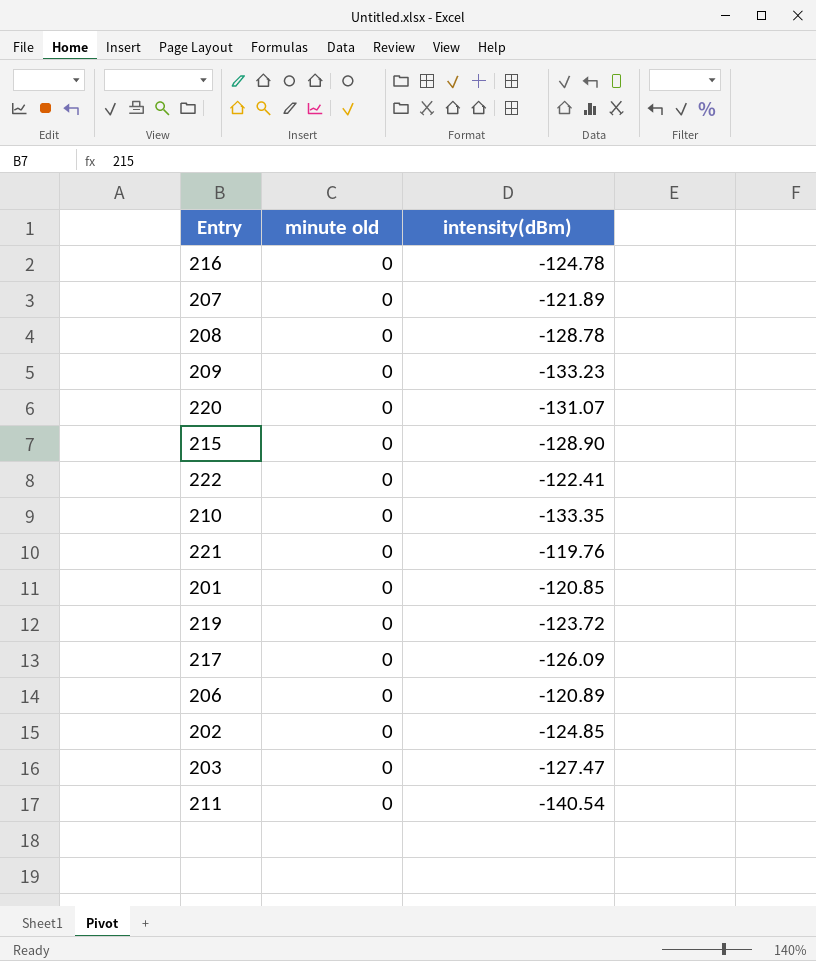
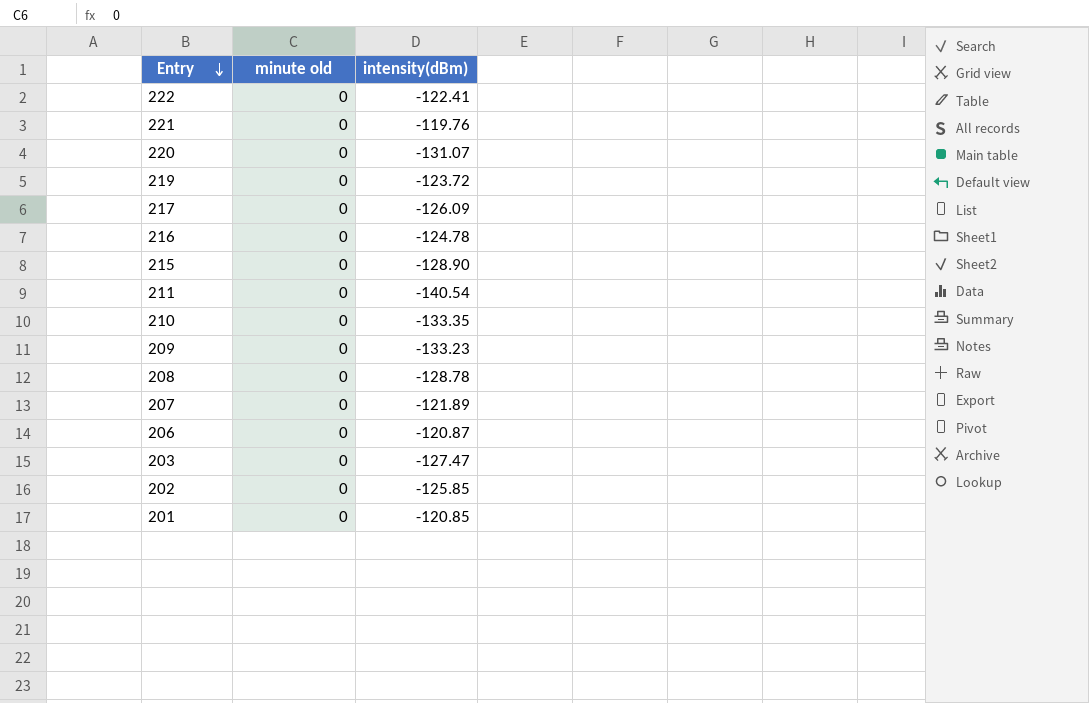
row order: none -> Entry descending
206 | intensity(dBm): -120.89 -> -120.87
202 | intensity(dBm): -124.85 -> -125.85

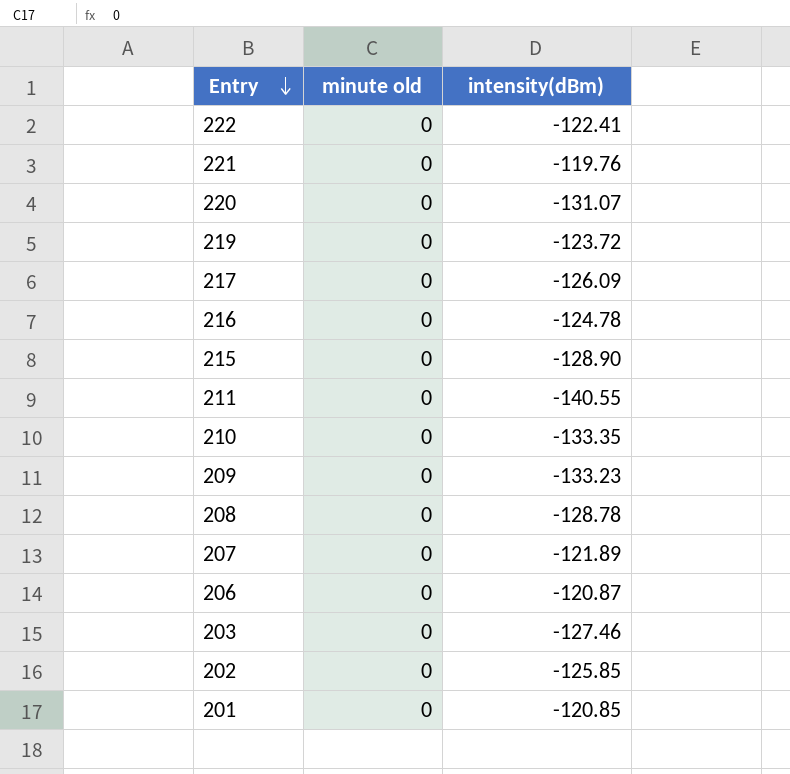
211 | intensity(dBm): -140.54 -> -140.55
203 | intensity(dBm): -127.47 -> -127.46

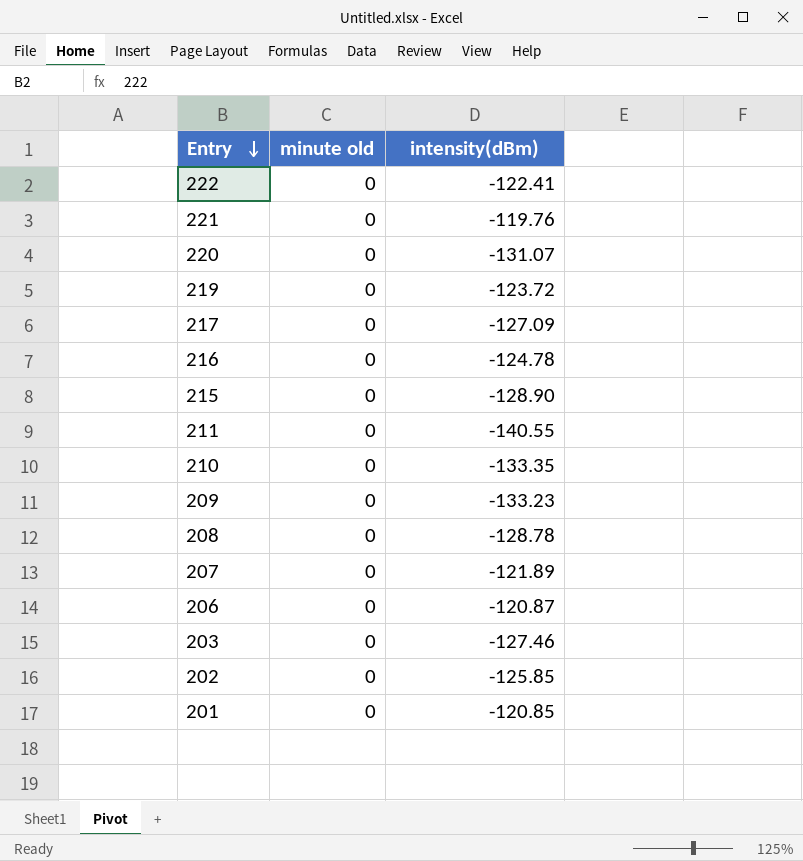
217 | intensity(dBm): -126.09 -> -127.09

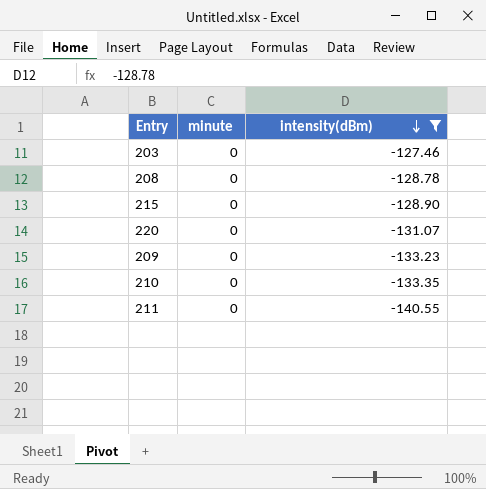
filter: none -> intensity(dBm) <= -127.46
row order: Entry descending -> intensity(dBm) descending
column name: minute old -> minute

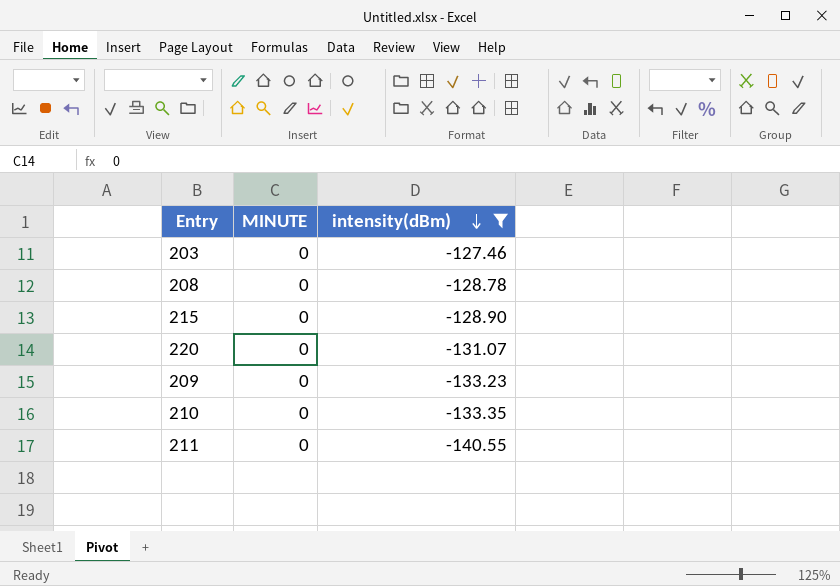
column name: minute -> MINUTE

